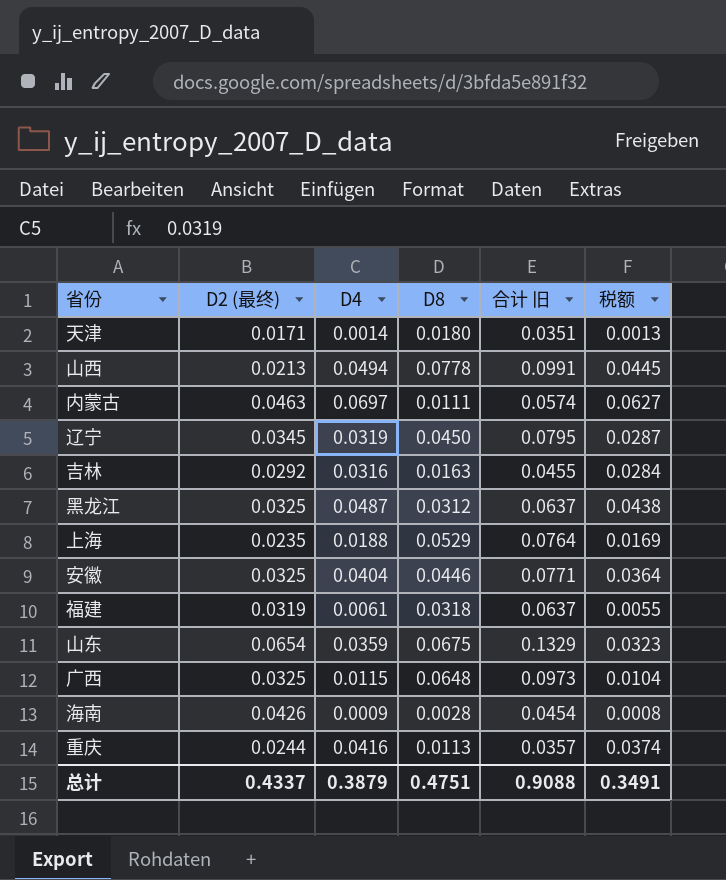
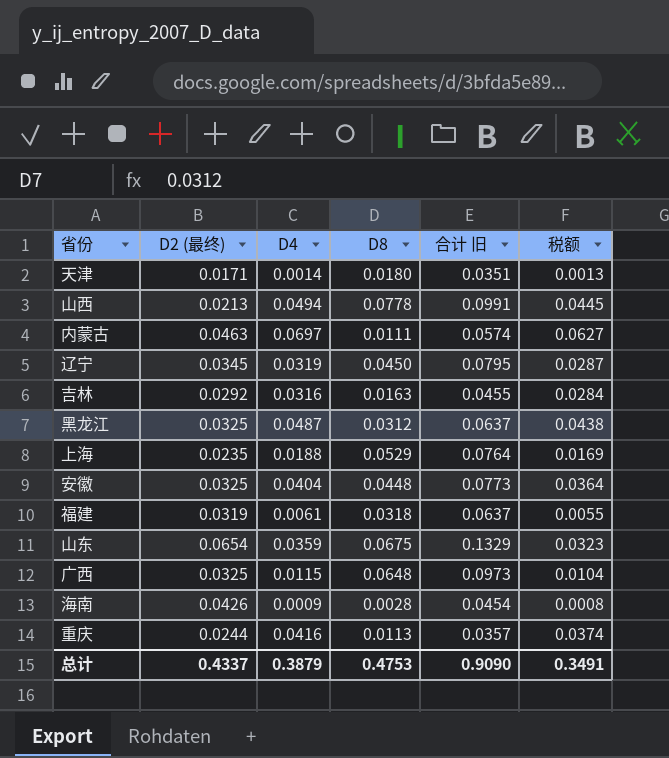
安徽 | D8: 0.0446 -> 0.0448
安徽 | 合计 旧: 0.0771 -> 0.0773
总计 | D8: 0.4751 -> 0.4753
总计 | 合计 旧: 0.9088 -> 0.9090

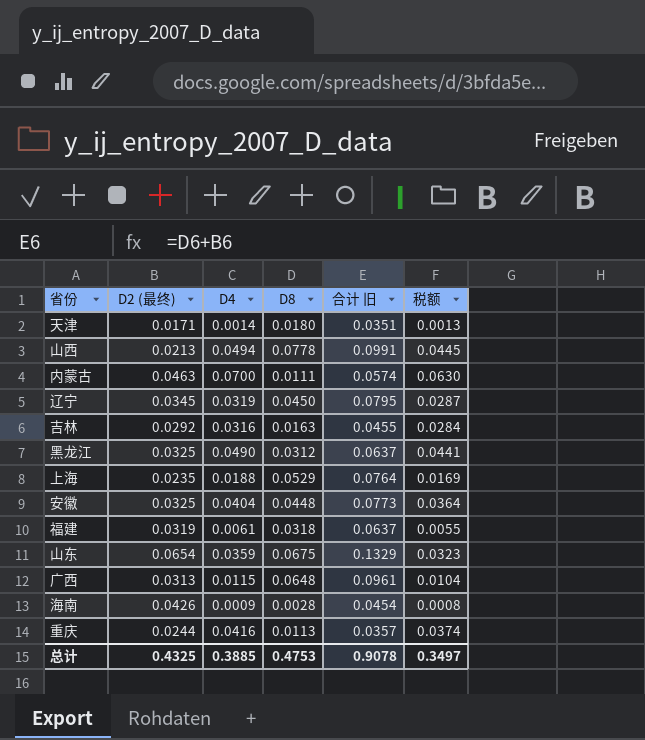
内蒙古 | D4: 0.0697 -> 0.0700
内蒙古 | 税额: 0.0627 -> 0.0630
黑龙江 | D4: 0.0487 -> 0.0490
黑龙江 | 税额: 0.0438 -> 0.0441
广西 | D2 (最终): 0.0325 -> 0.0313
广西 | 合计 旧: 0.0973 -> 0.0961
总计 | D2 (最终): 0.4337 -> 0.4325
总计 | D4: 0.3879 -> 0.3885
总计 | 合计 旧: 0.9090 -> 0.9078
总计 | 税额: 0.3491 -> 0.3497

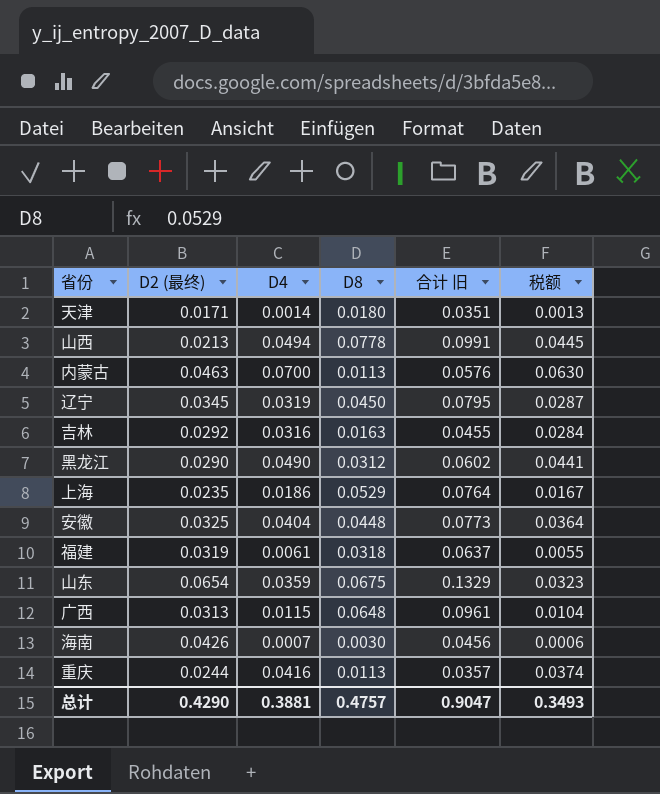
内蒙古 | D8: 0.0111 -> 0.0113
内蒙古 | 合计 旧: 0.0574 -> 0.0576
黑龙江 | D2 (最终): 0.0325 -> 0.0290
黑龙江 | 合计 旧: 0.0637 -> 0.0602
上海 | D4: 0.0188 -> 0.0186
上海 | 税额: 0.0169 -> 0.0167
海南 | D4: 0.0009 -> 0.0007
海南 | D8: 0.0028 -> 0.0030
海南 | 合计 旧: 0.0454 -> 0.0456
海南 | 税额: 0.0008 -> 0.0006
总计 | D2 (最终): 0.4325 -> 0.4290
总计 | D4: 0.3885 -> 0.3881
总计 | D8: 0.4753 -> 0.4757
总计 | 合计 旧: 0.9078 -> 0.9047
总计 | 税额: 0.3497 -> 0.3493

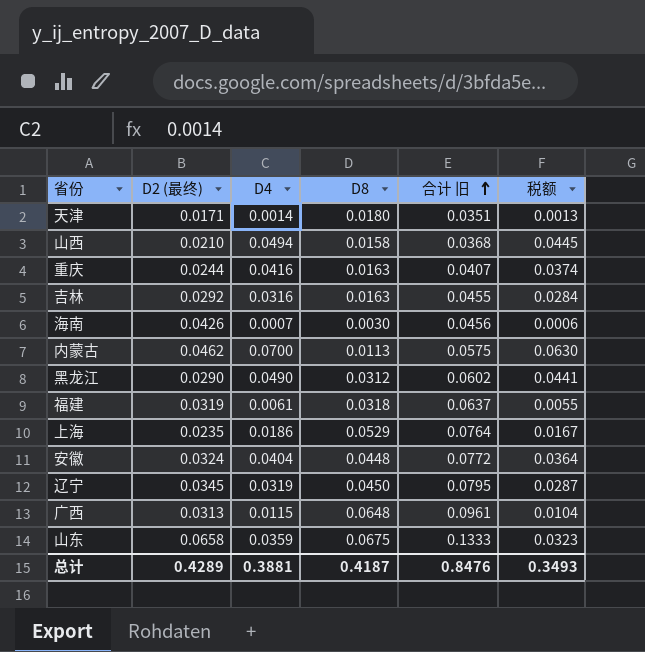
row order: none -> 合计 旧 ascending
山西 | D2 (最终): 0.0213 -> 0.0210
山西 | D8: 0.0778 -> 0.0158
山西 | 合计 旧: 0.0991 -> 0.0368
重庆 | D8: 0.0113 -> 0.0163
重庆 | 合计 旧: 0.0357 -> 0.0407
内蒙古 | D2 (最终): 0.0463 -> 0.0462
内蒙古 | 合计 旧: 0.0576 -> 0.0575
安徽 | D2 (最终): 0.0325 -> 0.0324
安徽 | 合计 旧: 0.0773 -> 0.0772
山东 | D2 (最终): 0.0654 -> 0.0658
山东 | 合计 旧: 0.1329 -> 0.1333
总计 | D2 (最终): 0.4290 -> 0.4289
总计 | D8: 0.4757 -> 0.4187
总计 | 合计 旧: 0.9047 -> 0.8476

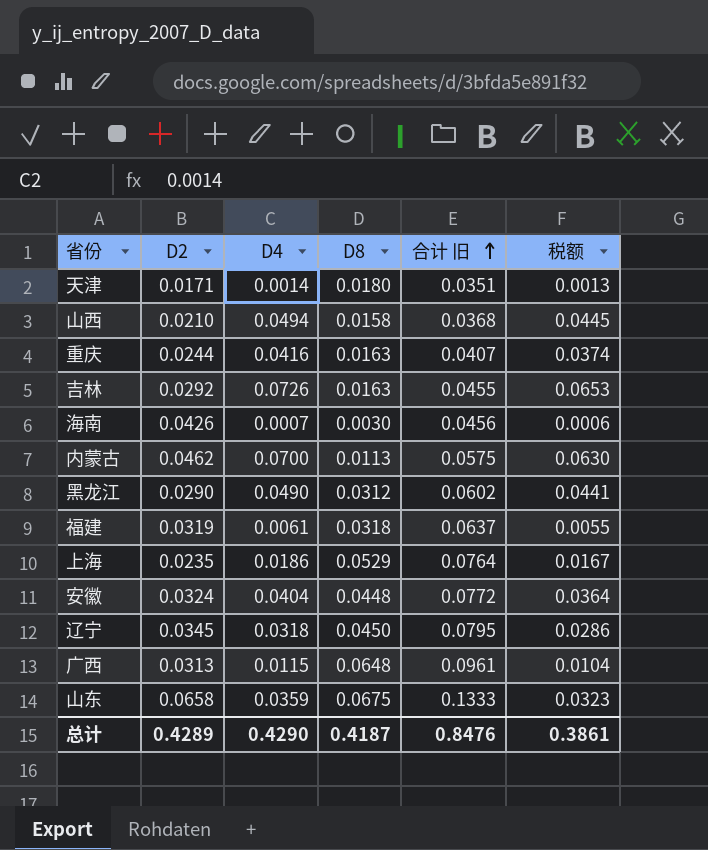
column name: D2 (最终) -> D2
吉林 | D4: 0.0316 -> 0.0726
吉林 | 税额: 0.0284 -> 0.0653
辽宁 | D4: 0.0319 -> 0.0318
辽宁 | 税额: 0.0287 -> 0.0286
总计 | D4: 0.3881 -> 0.4290
总计 | 税额: 0.3493 -> 0.3861

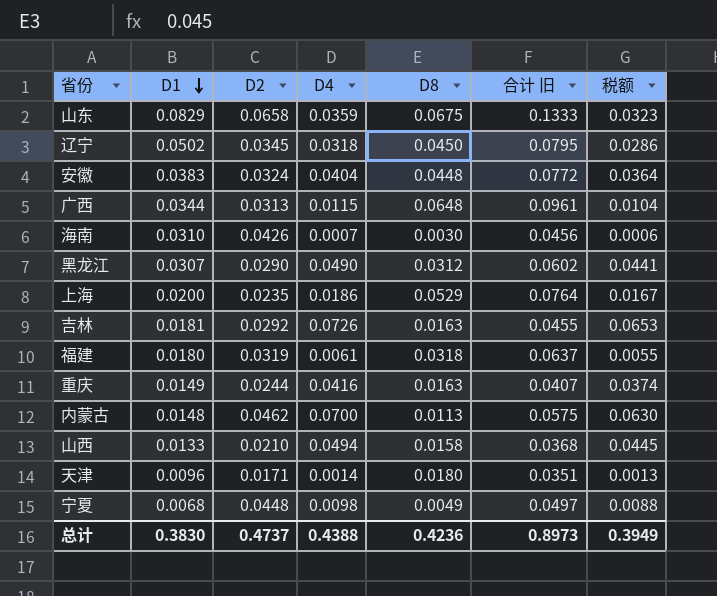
row order: 合计 旧 ascending -> D1 descending
column D1 | position: none -> 2
row 宁夏: none -> 0.0068 | 0.0448 | 0.0098 | 0.0049 | 0.0497 | 0.0088
总计 | D2: 0.4289 -> 0.4737
总计 | D4: 0.4290 -> 0.4388
总计 | D8: 0.4187 -> 0.4236
总计 | 合计 旧: 0.8476 -> 0.8973
总计 | 税额: 0.3861 -> 0.3949

